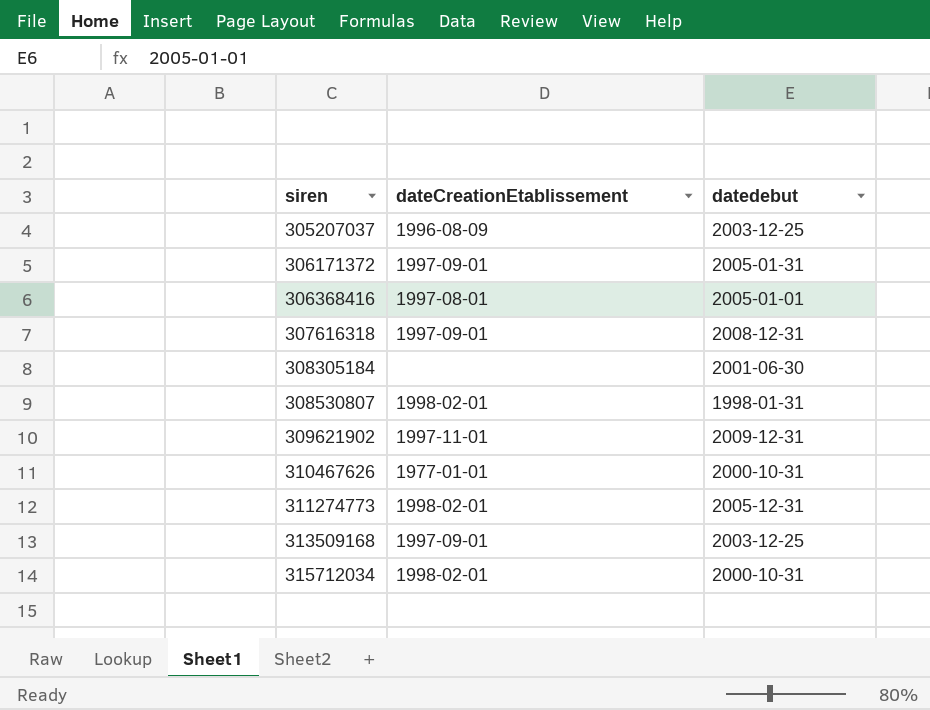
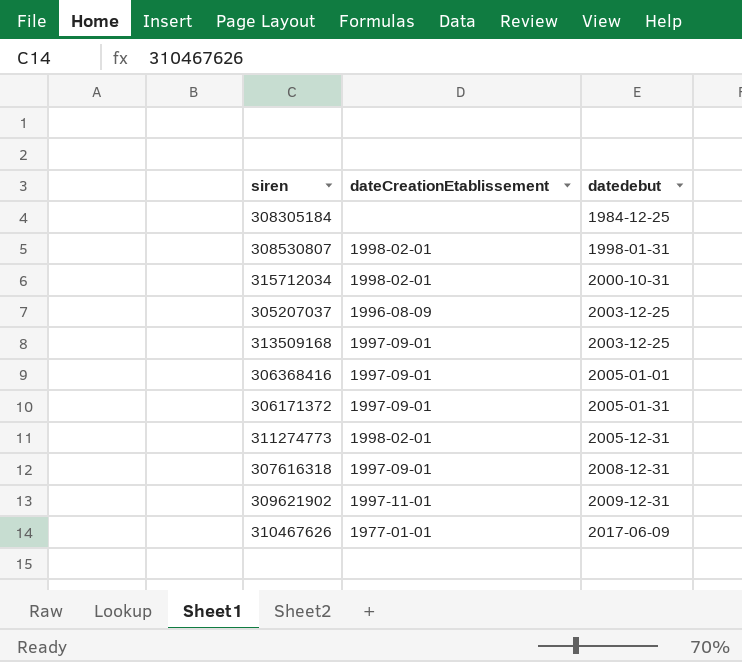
row order: siren ascending -> datedebut ascending
308305184 | datedebut: 2001-06-30 -> 1984-12-25
306368416 | dateCreationEtablissement: 1997-08-01 -> 1997-09-01
310467626 | datedebut: 2000-10-31 -> 2017-06-09

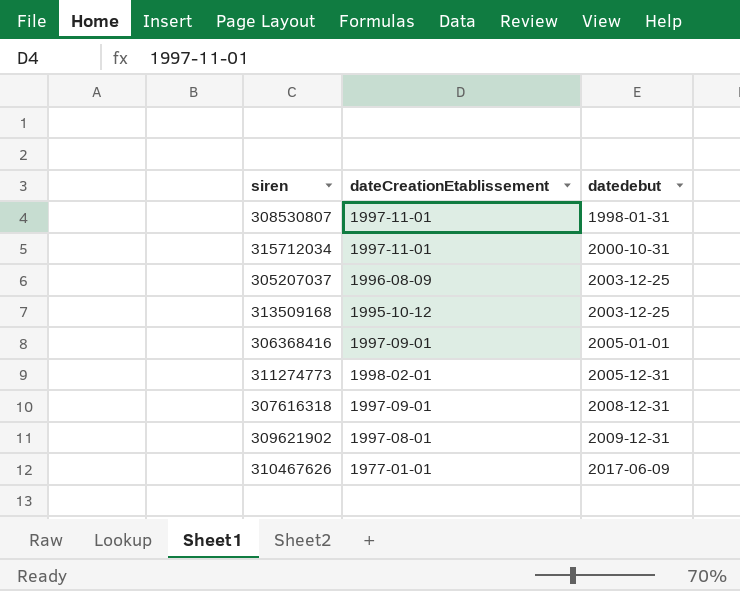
row 308305184: none | 1984-12-25 -> none
row 306171372: 1997-09-01 | 2005-01-31 -> none
308530807 | dateCreationEtablissement: 1998-02-01 -> 1997-11-01
315712034 | dateCreationEtablissement: 1998-02-01 -> 1997-11-01
313509168 | dateCreationEtablissement: 1997-09-01 -> 1995-10-12
309621902 | dateCreationEtablissement: 1997-11-01 -> 1997-08-01

